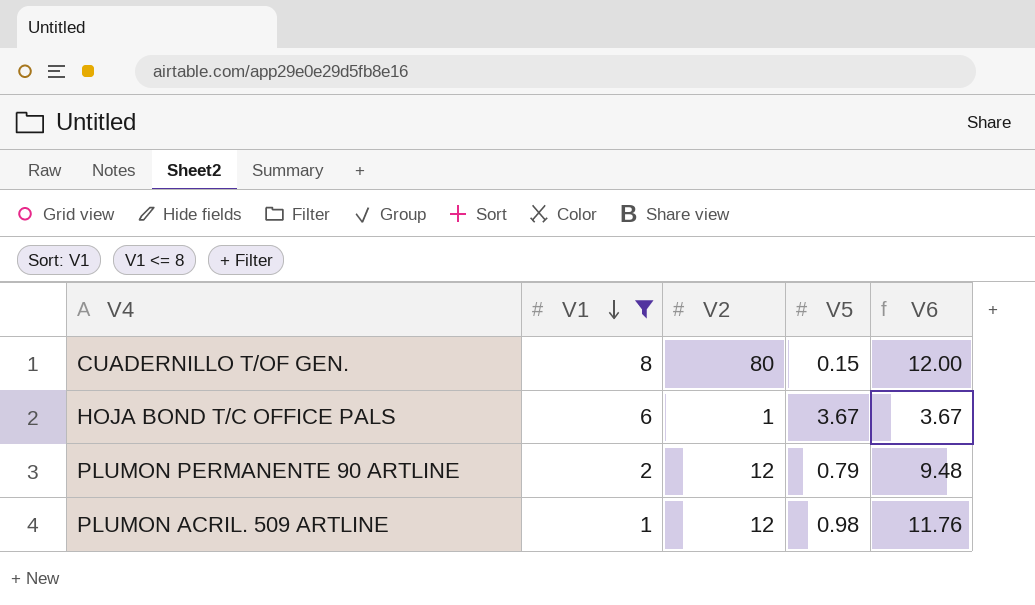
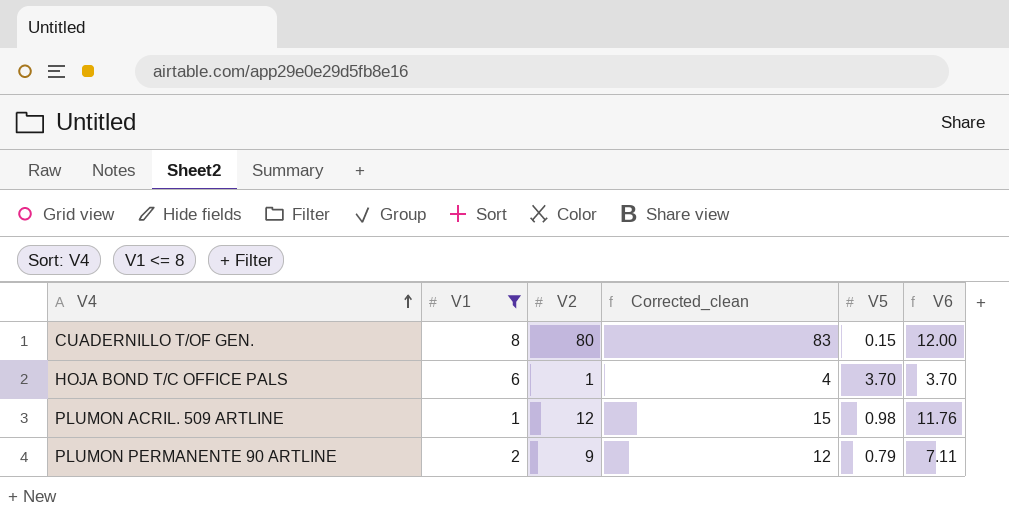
row order: V1 descending -> V4 ascending
column Corrected_clean | formula: none -> [V2] + 3
HOJA BOND T/C OFFICE PALS | V5: 3.67 -> 3.70
HOJA BOND T/C OFFICE PALS | V6: 3.67 -> 3.70
PLUMON PERMANENTE 90 ARTLINE | V2: 12 -> 9
PLUMON PERMANENTE 90 ARTLINE | V6: 9.48 -> 7.11

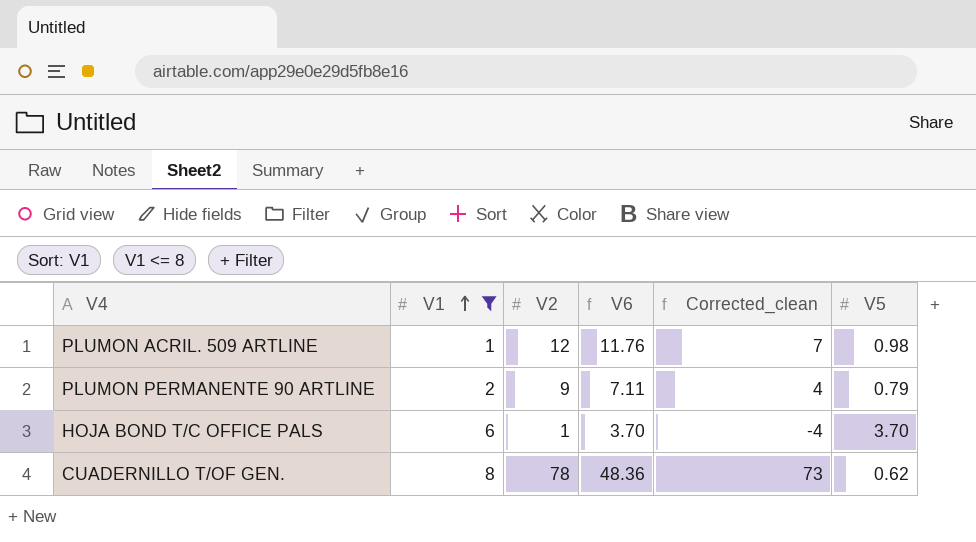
row order: V4 ascending -> V1 ascending
column V6 | position: 6 -> 4
column Corrected_clean | formula: [V2] + 3 -> [V2] - 5
CUADERNILLO T/OF GEN. | V2: 80 -> 78
CUADERNILLO T/OF GEN. | V6: 12.00 -> 48.36
CUADERNILLO T/OF GEN. | V5: 0.15 -> 0.62

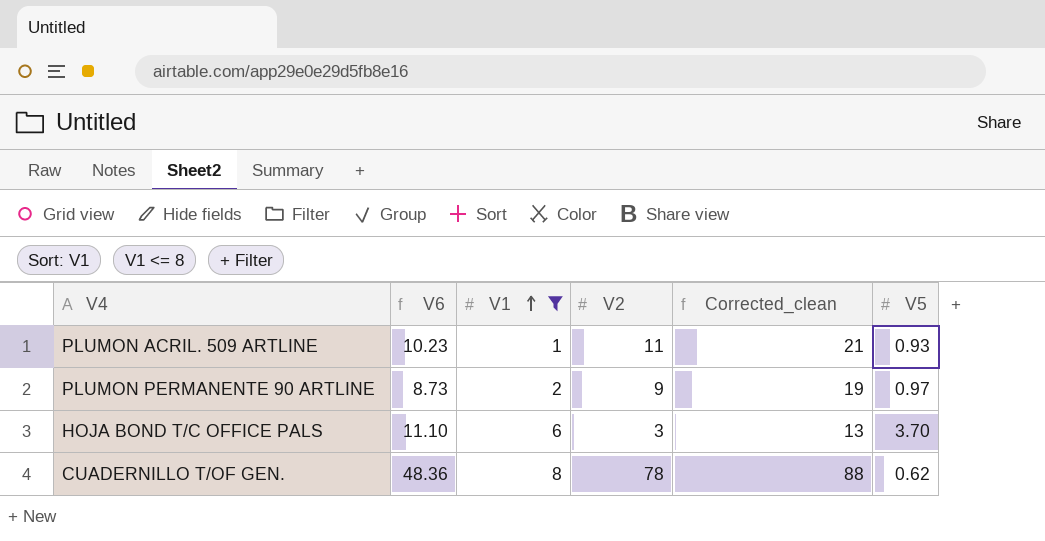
column V6 | position: 4 -> 2
column Corrected_clean | formula: [V2] - 5 -> [V2] + 10
PLUMON ACRIL. 509 ARTLINE | V6: 11.76 -> 10.23
PLUMON ACRIL. 509 ARTLINE | V2: 12 -> 11
PLUMON ACRIL. 509 ARTLINE | V5: 0.98 -> 0.93
PLUMON PERMANENTE 90 ARTLINE | V6: 7.11 -> 8.73
PLUMON PERMANENTE 90 ARTLINE | V5: 0.79 -> 0.97
HOJA BOND T/C OFFICE PALS | V6: 3.70 -> 11.10
HOJA BOND T/C OFFICE PALS | V2: 1 -> 3

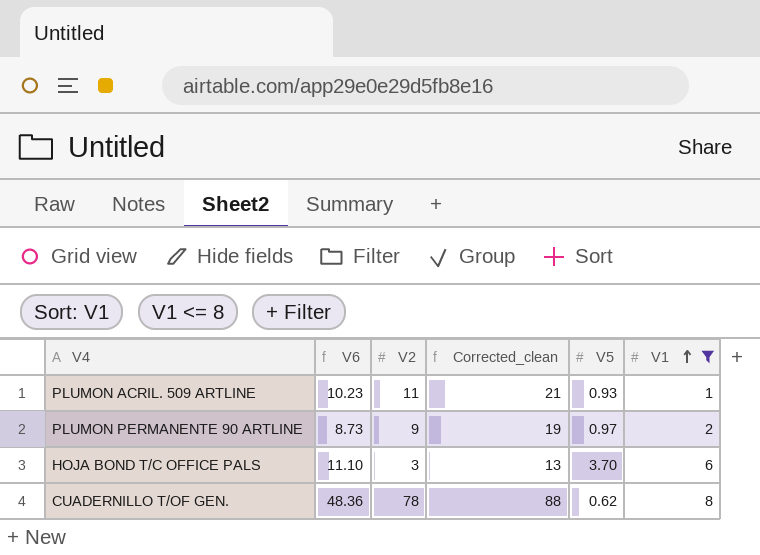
column V1 | position: 3 -> 6

